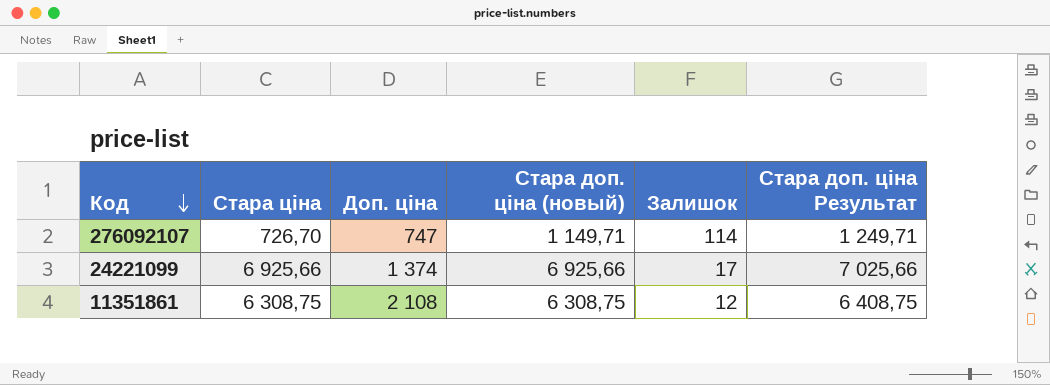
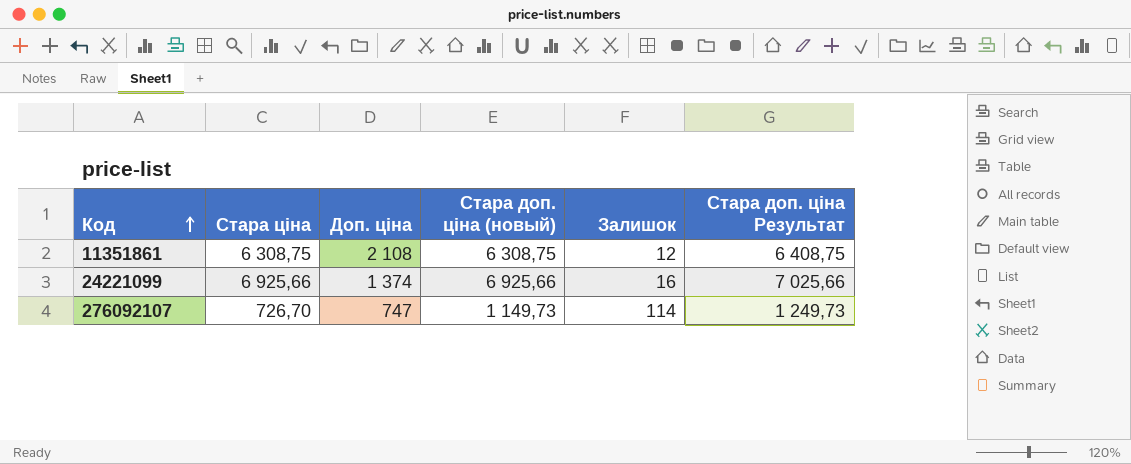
row order: Код descending -> Код ascending
24221099 | Залишок: 17 -> 16
276092107 | Стара доп. ціна (новый): 1 149,71 -> 1 149,73
276092107 | Стара доп. ціна Результат: 1 249,71 -> 1 249,73

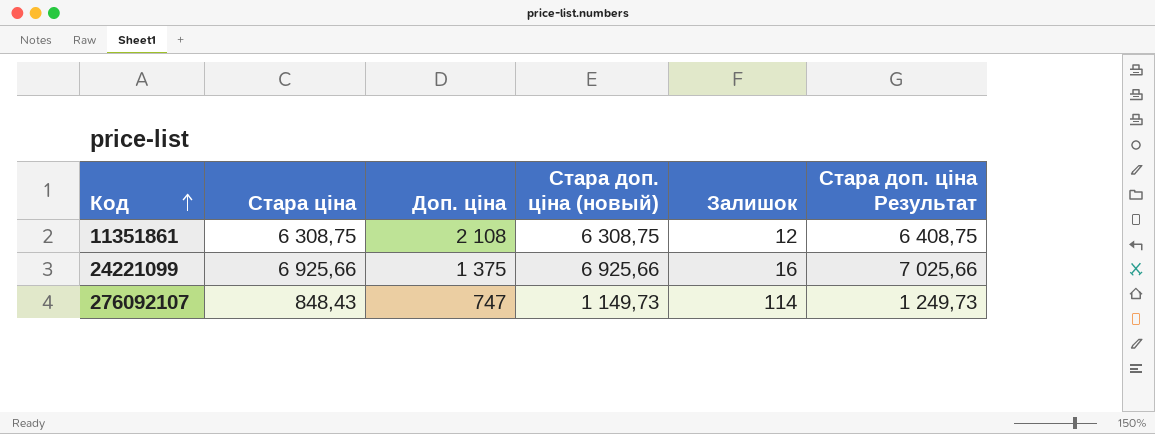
24221099 | Доп. ціна: 1 374 -> 1 375
276092107 | Стара ціна: 726,70 -> 848,43

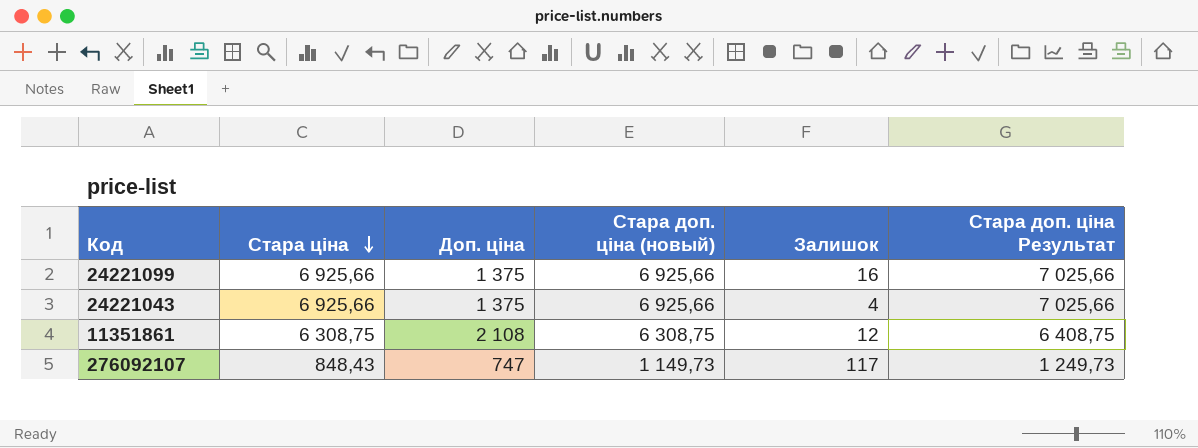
row order: Код ascending -> Стара ціна descending
row 24221043: none -> 6 925,66 | 1 375 | 6 925,66 | 4 | 7 025,66
276092107 | Залишок: 114 -> 117

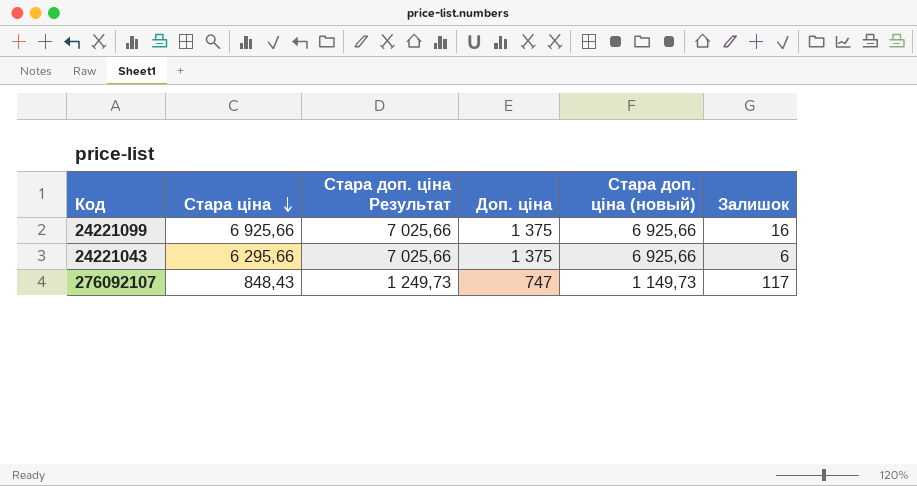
column Стара доп. ціна Результат | position: 6 -> 3
row 11351861: 6 308,75 | 2 108 | 6 308,75 | 12 | 6 408,75 -> none
24221043 | Стара ціна: 6 925,66 -> 6 295,66
24221043 | Залишок: 4 -> 6

